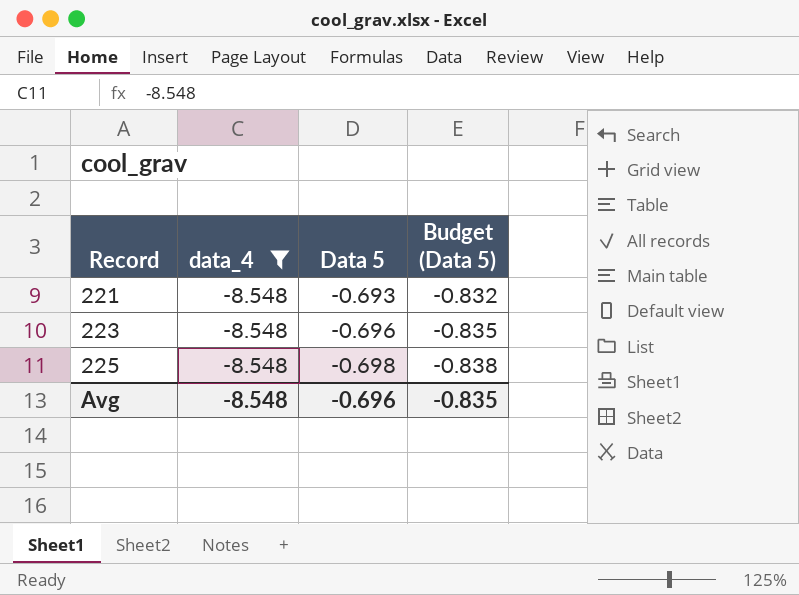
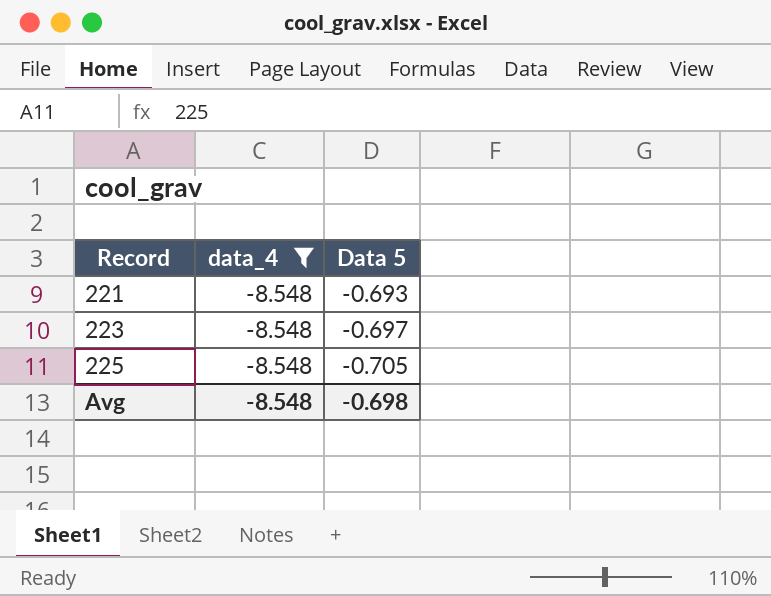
column Budget (Data 5) | formula: [Data 5] * 1.2 -> none
223 | Data 5: -0.696 -> -0.697
225 | Data 5: -0.698 -> -0.705
Avg | Data 5: -0.696 -> -0.698

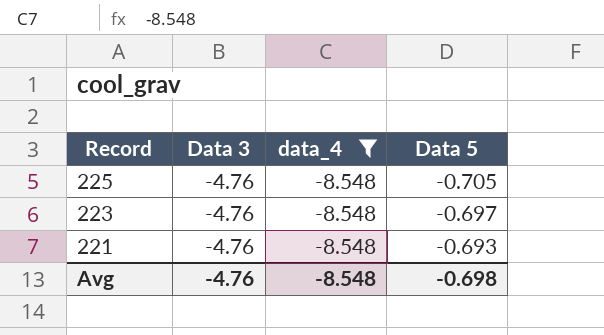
row order: Record ascending -> Record descending
column Data 3 | position: none -> 2

